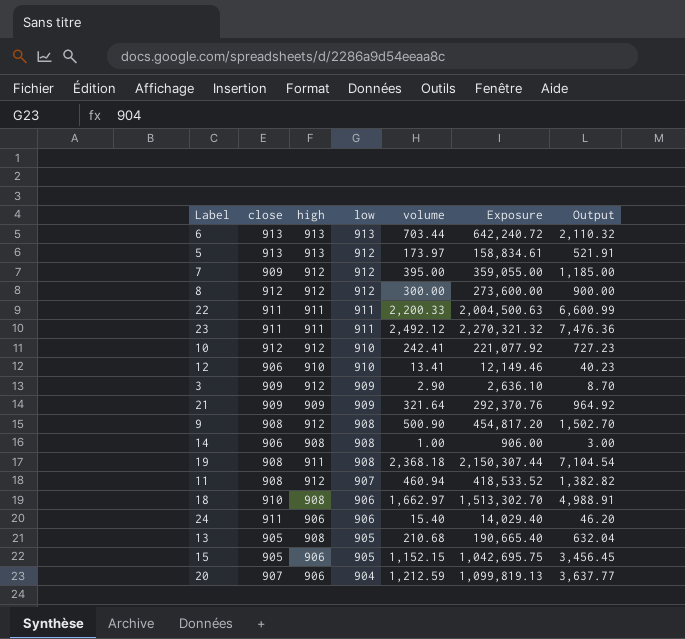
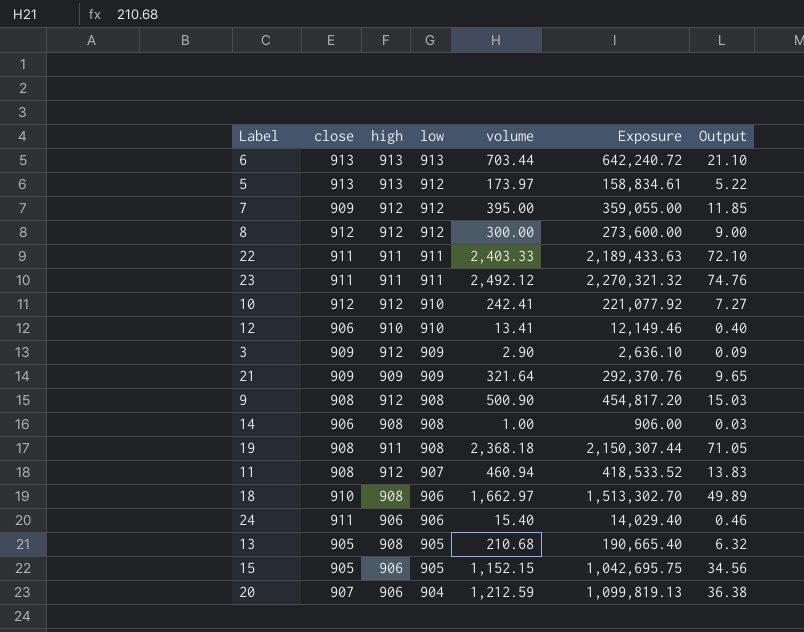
column Output | formula: [volume] * 3 -> [volume] * 0.03
22 | volume: 2,200.33 -> 2,403.33
22 | Exposure: 2,004,500.63 -> 2,189,433.63

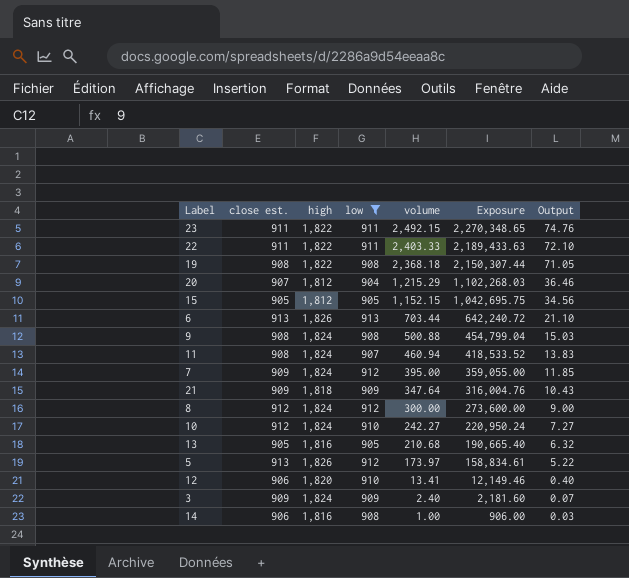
filter: none -> low != 906
row order: low descending -> volume descending
column name: close -> close est.
23 | high: 911 -> 1,822
23 | volume: 2,492.12 -> 2,492.15
23 | Exposure: 2,270,321.32 -> 2,270,348.65
22 | high: 911 -> 1,822
19 | high: 911 -> 1,822
20 | high: 906 -> 1,812
20 | volume: 1,212.59 -> 1,215.29
20 | Exposure: 1,099,819.13 -> 1,102,268.03
20 | Output: 36.38 -> 36.46
15 | high: 906 -> 1,812
6 | high: 913 -> 1,826
9 | high: 912 -> 1,824
9 | volume: 500.90 -> 500.88
9 | Exposure: 454,817.20 -> 454,799.04
11 | high: 912 -> 1,824
7 | high: 912 -> 1,824
21 | high: 909 -> 1,818
21 | volume: 321.64 -> 347.64
21 | Exposure: 292,370.76 -> 316,004.76
21 | Output: 9.65 -> 10.43
8 | high: 912 -> 1,824
10 | high: 912 -> 1,824
10 | volume: 242.41 -> 242.27
10 | Exposure: 221,077.92 -> 220,950.24
13 | high: 908 -> 1,816
5 | high: 913 -> 1,826
12 | high: 910 -> 1,820
3 | high: 912 -> 1,824
3 | volume: 2.90 -> 2.40
3 | Exposure: 2,636.10 -> 2,181.60
3 | Output: 0.09 -> 0.07
14 | high: 908 -> 1,816

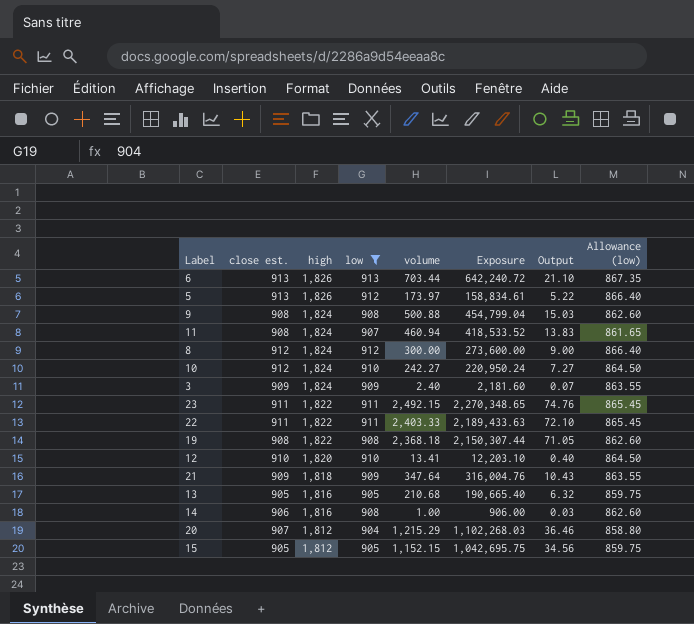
row order: volume descending -> high descending
column Allowance (low) | formula: none -> [low] * 0.95
row 7: 909 | 1,824 | 912 | 395.00 | 359,055.00 | 11.85 -> none
12 | close est.: 906 -> 910
12 | Exposure: 12,149.46 -> 12,203.10

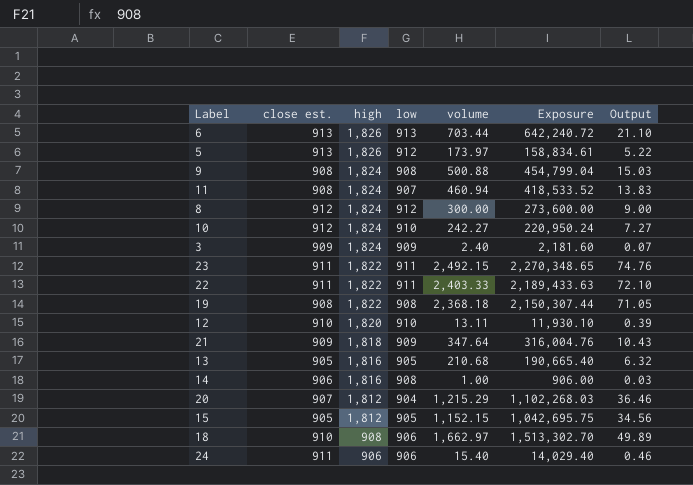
filter: low != 906 -> none
column Allowance (low) | formula: [low] * 0.95 -> none
12 | volume: 13.41 -> 13.11
12 | Exposure: 12,203.10 -> 11,930.10
12 | Output: 0.40 -> 0.39

